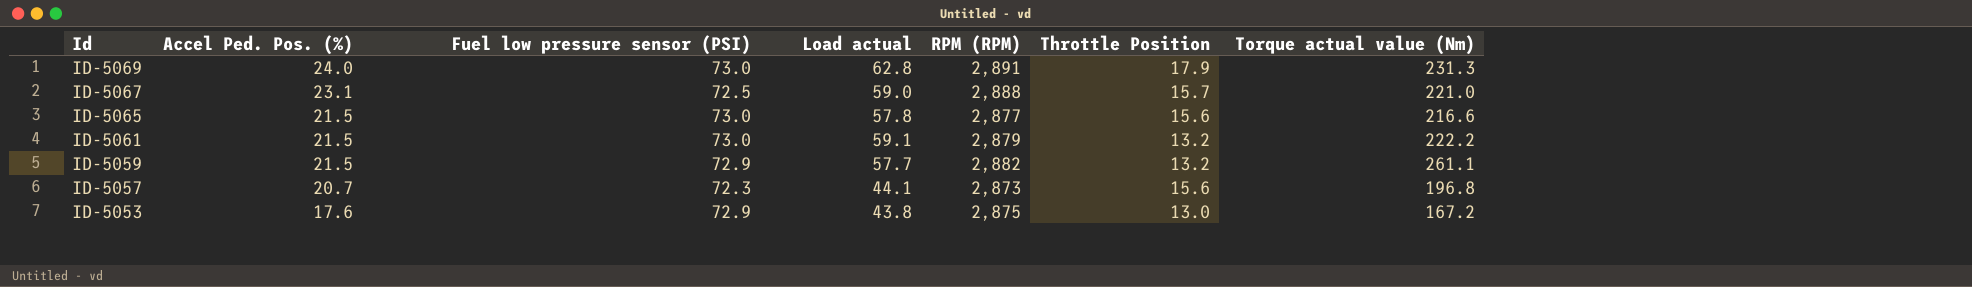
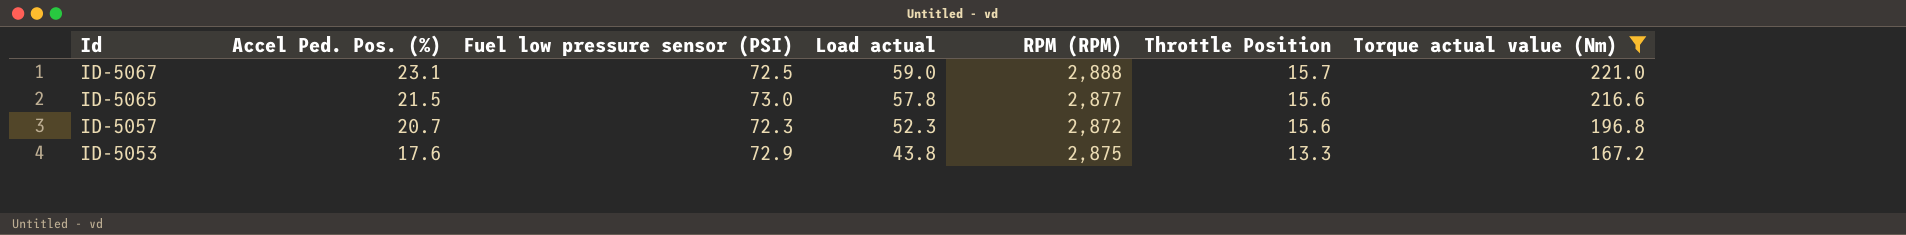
filter: none -> Torque actual value (Nm) <= 221.0
ID-5057 | Load actual: 44.1 -> 52.3
ID-5057 | RPM (RPM): 2,873 -> 2,872
ID-5053 | Throttle Position: 13.0 -> 13.3

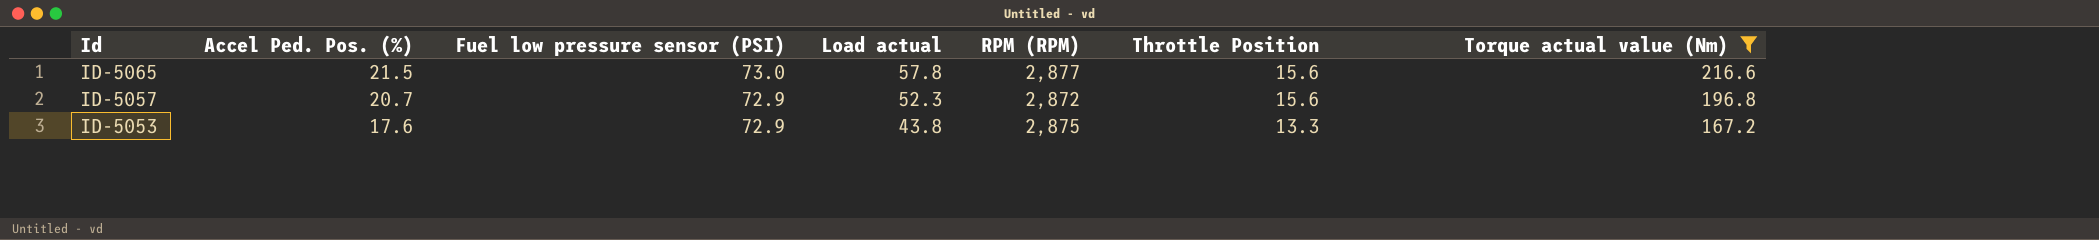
row ID-5067: 23.1 | 72.5 | 59.0 | 2,888 | 15.7 | 221.0 -> none
ID-5057 | Fuel low pressure sensor (PSI): 72.3 -> 72.9

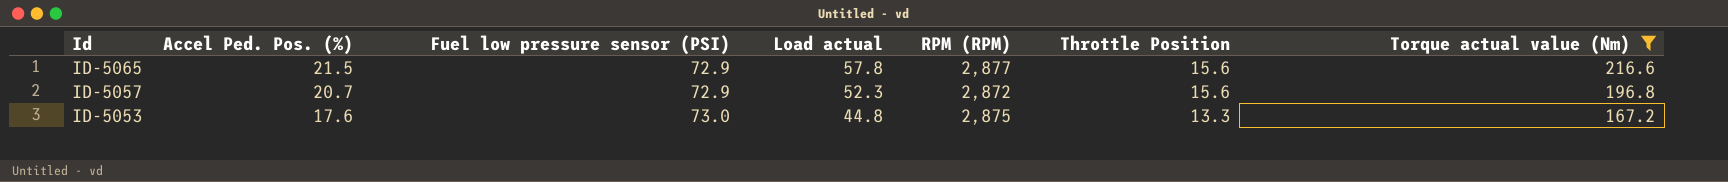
ID-5065 | Fuel low pressure sensor (PSI): 73.0 -> 72.9
ID-5053 | Fuel low pressure sensor (PSI): 72.9 -> 73.0
ID-5053 | Load actual: 43.8 -> 44.8

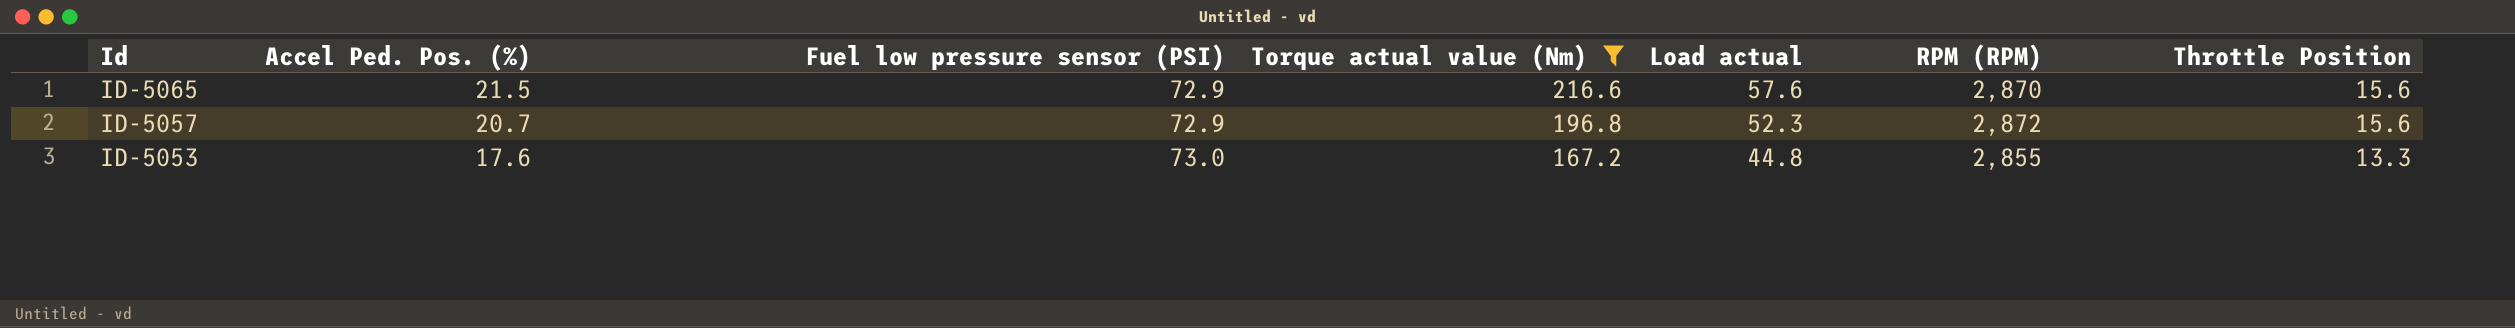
column Torque actual value (Nm) | position: 7 -> 4
ID-5065 | Load actual: 57.8 -> 57.6
ID-5065 | RPM (RPM): 2,877 -> 2,870
ID-5053 | RPM (RPM): 2,875 -> 2,855

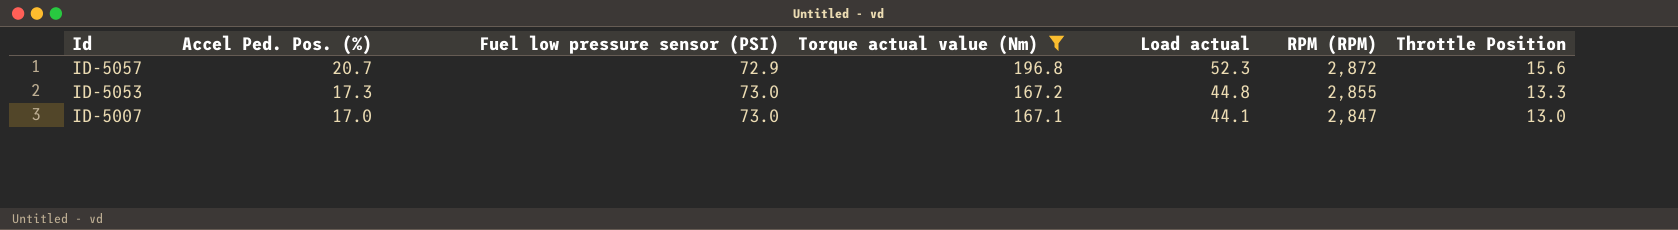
row ID-5065: 21.5 | 72.9 | 216.6 | 57.6 | 2,870 | 15.6 -> none
ID-5053 | Accel Ped. Pos. (%): 17.6 -> 17.3
row ID-5007: none -> 17.0 | 73.0 | 167.1 | 44.1 | 2,847 | 13.0

